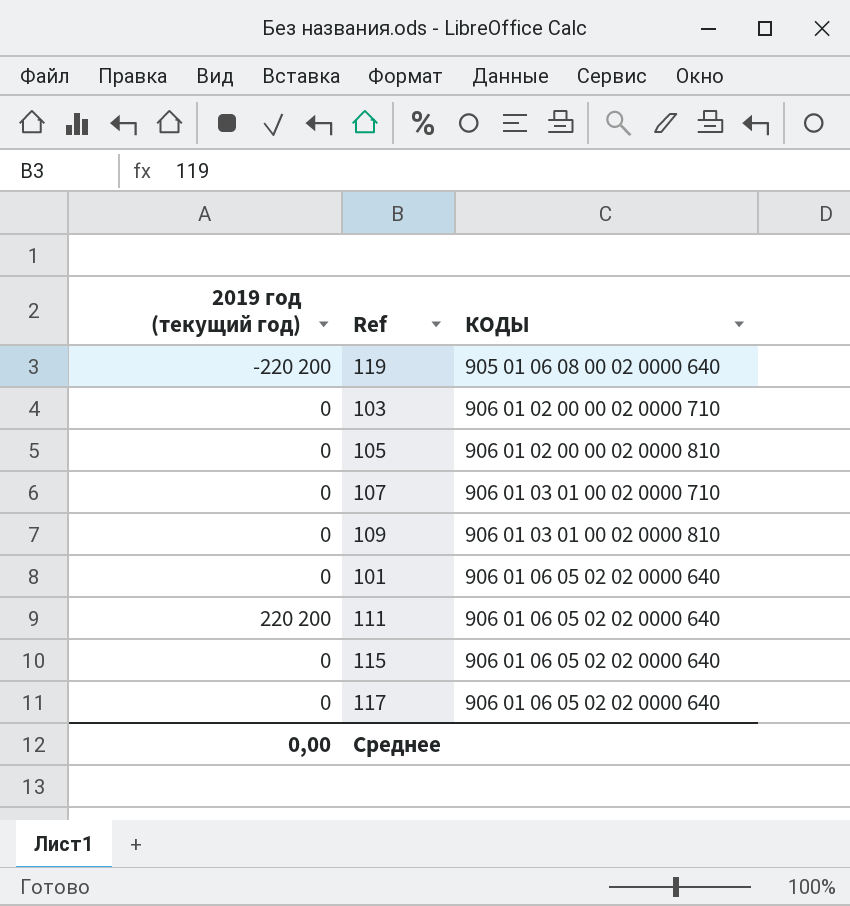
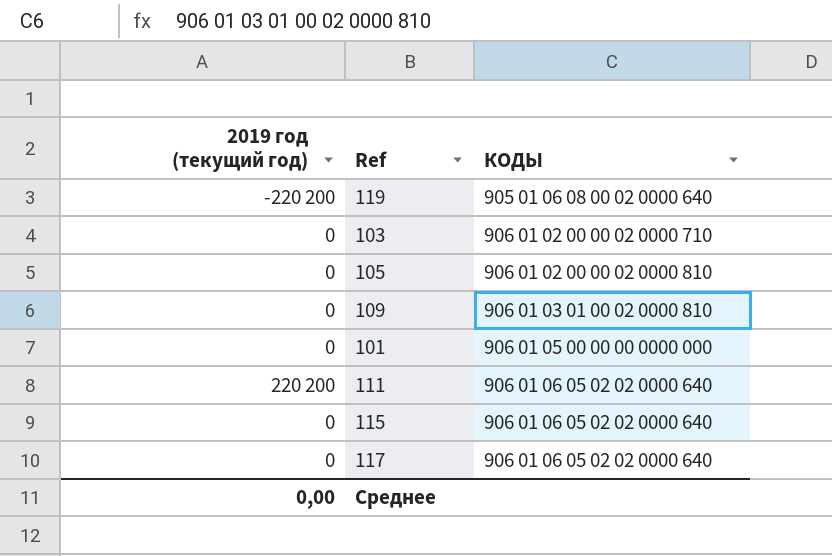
row 107: 0 | 906 01 03 01 00 02 0000 710 -> none
101 | КОДЫ: 906 01 06 05 02 02 0000 640 -> 906 01 05 00 00 00 0000 000

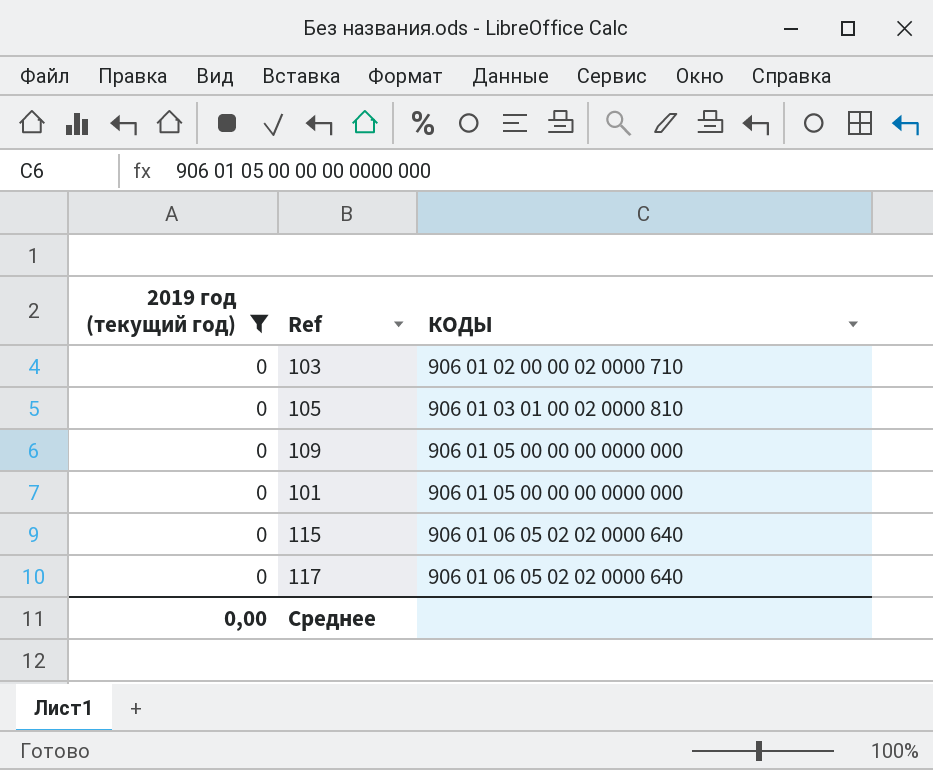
filter: none -> 2019 год (текущий год) = 0
105 | КОДЫ: 906 01 02 00 00 02 0000 810 -> 906 01 03 01 00 02 0000 810
109 | КОДЫ: 906 01 03 01 00 02 0000 810 -> 906 01 05 00 00 00 0000 000

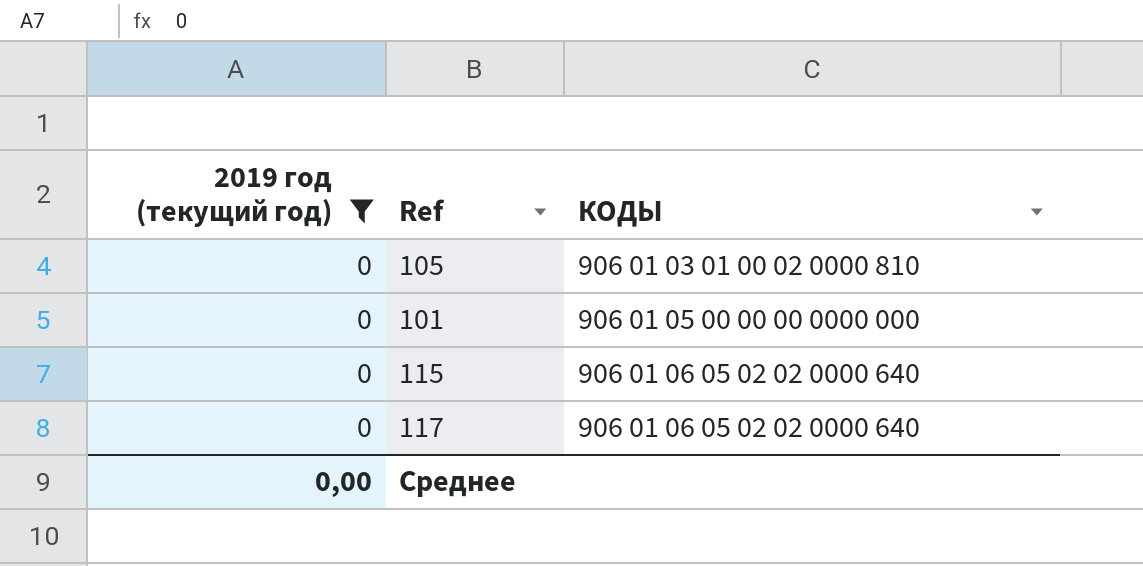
row 103: 0 | 906 01 02 00 00 02 0000 710 -> none
row 109: 0 | 906 01 05 00 00 00 0000 000 -> none

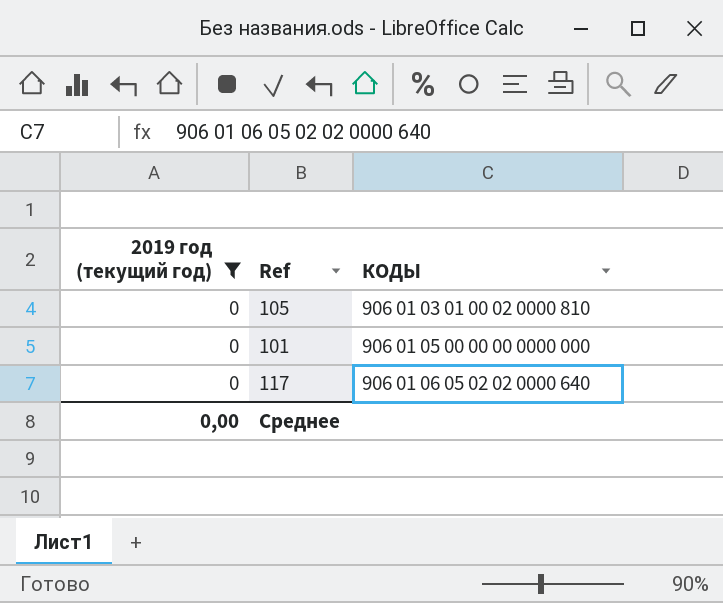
row 115: 0 | 906 01 06 05 02 02 0000 640 -> none

